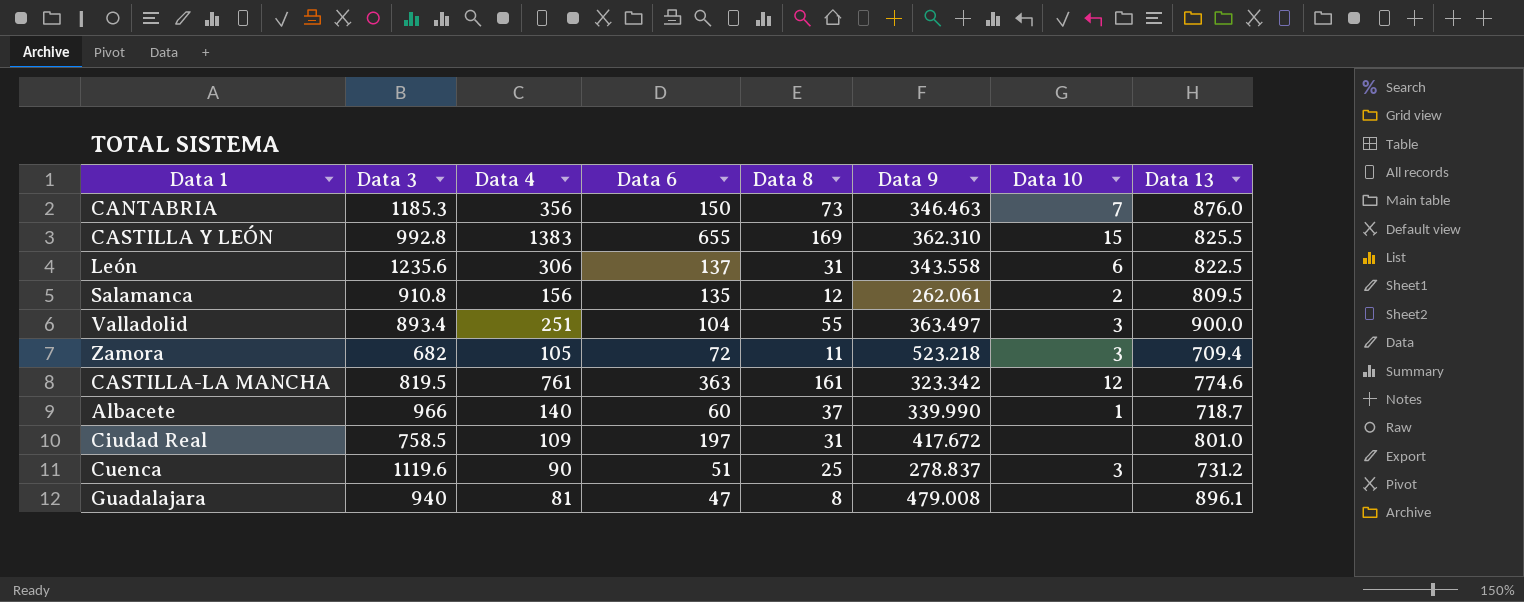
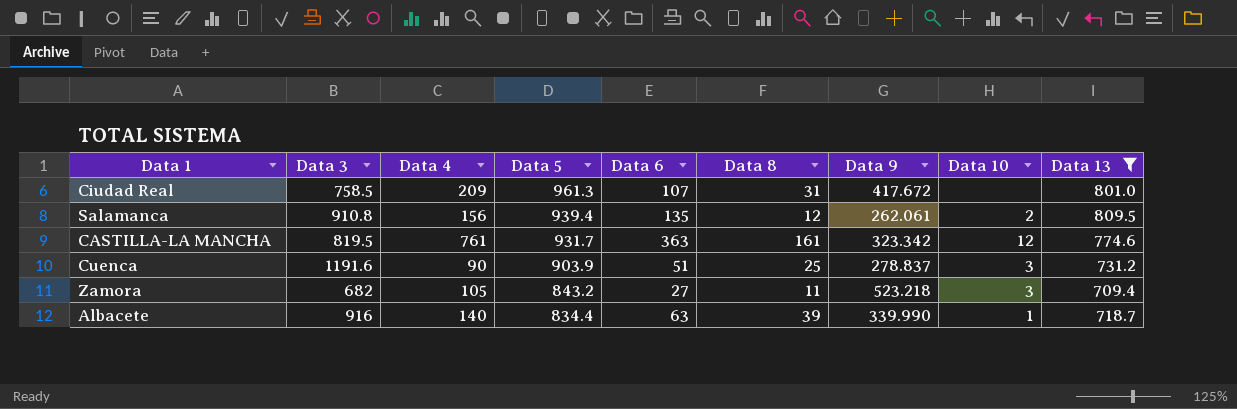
filter: none -> Data 13 <= 809.5
row order: none -> Data 5 descending
column Data 5 | position: none -> 4
Ciudad Real | Data 4: 109 -> 209
Ciudad Real | Data 6: 197 -> 107
Cuenca | Data 3: 1119.6 -> 1191.6
Zamora | Data 6: 72 -> 27
Albacete | Data 3: 966 -> 916
Albacete | Data 6: 60 -> 63
Albacete | Data 8: 37 -> 39

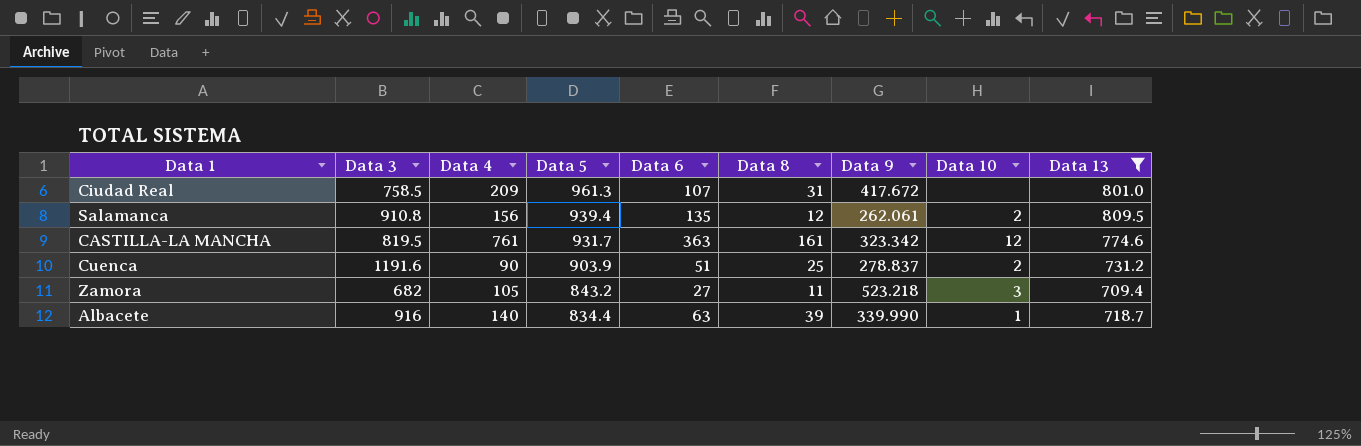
Cuenca | Data 10: 3 -> 2

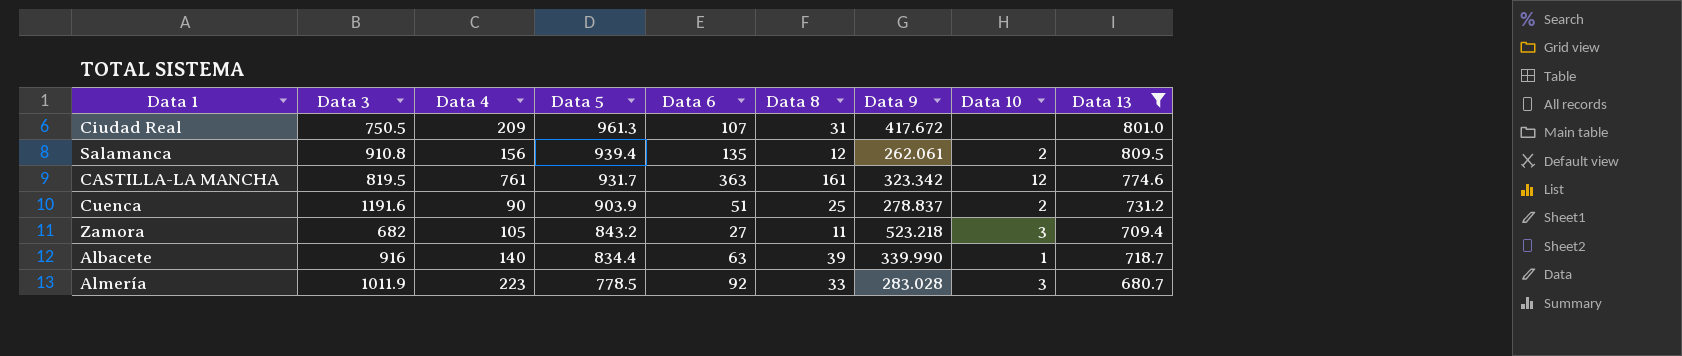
Ciudad Real | Data 3: 758.5 -> 750.5
row Almería: none -> 1011.9 | 223 | 778.5 | 92 | 33 | 283.028 | 3 | 680.7

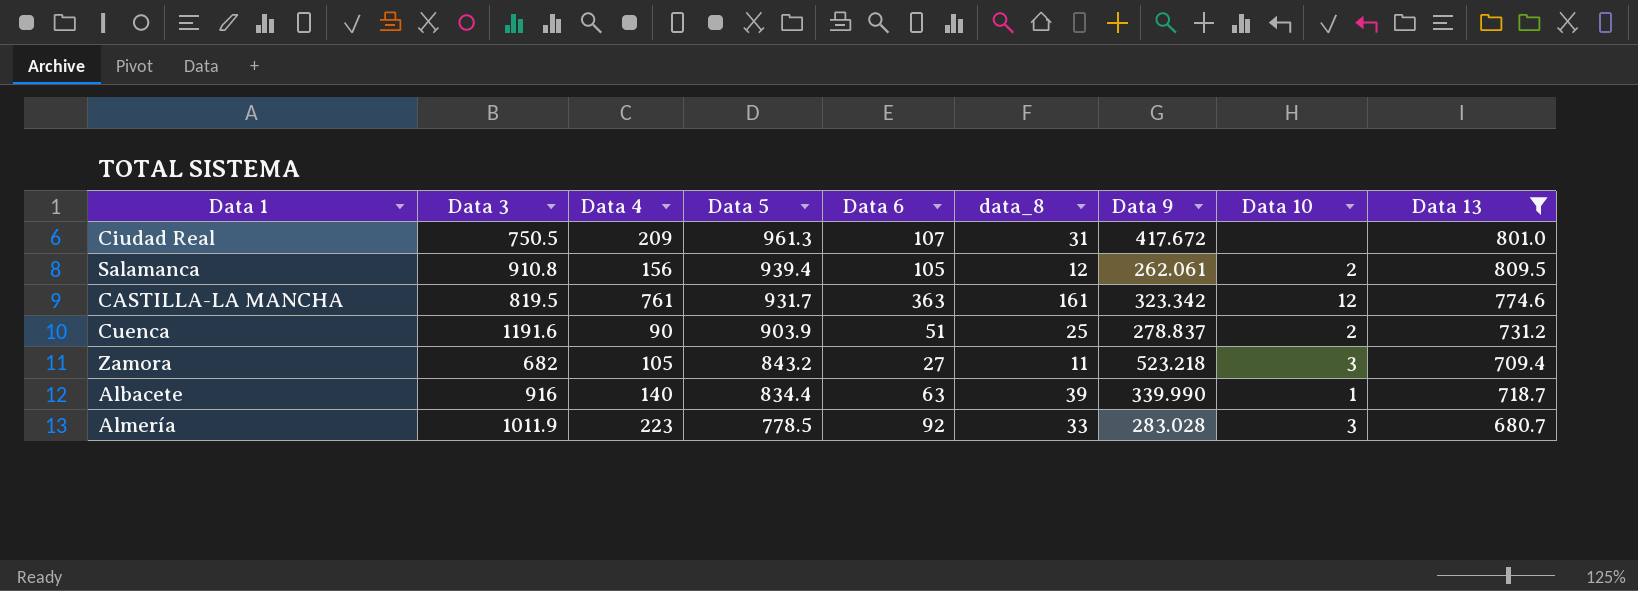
column name: Data 8 -> data_8
Salamanca | Data 6: 135 -> 105

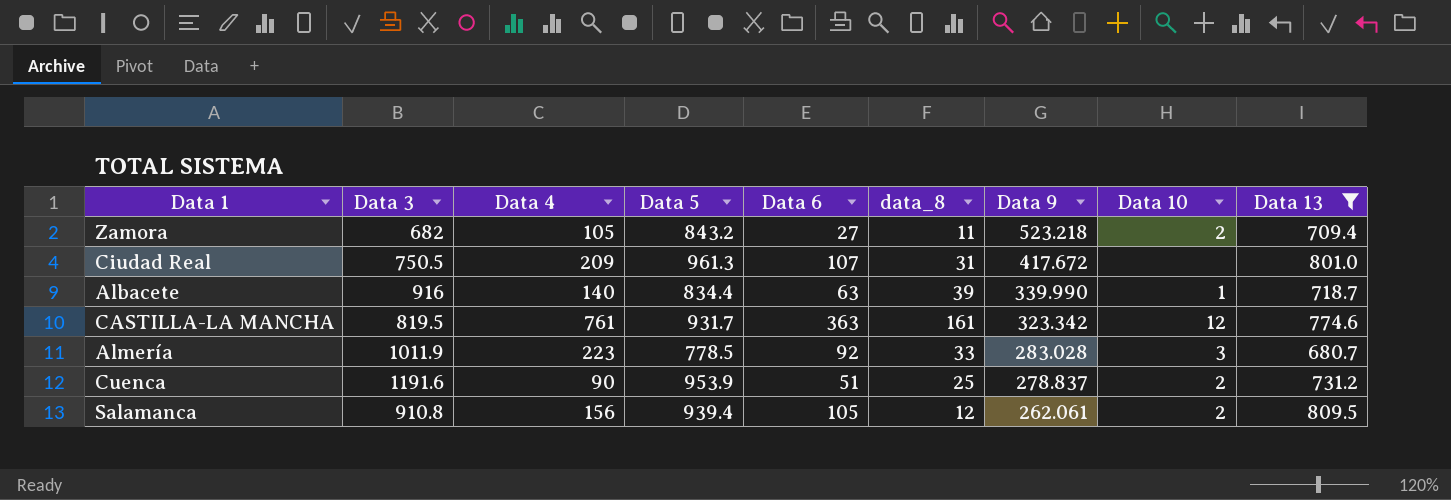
row order: Data 5 descending -> Data 9 descending
Zamora | Data 10: 3 -> 2
Cuenca | Data 5: 903.9 -> 953.9

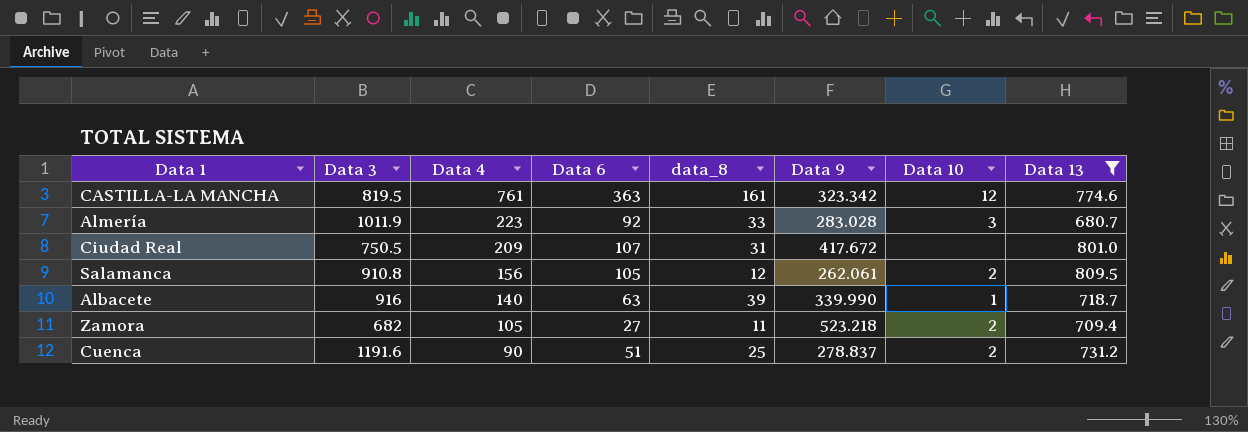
row order: Data 9 descending -> Data 4 descending
column Data 5 | position: 4 -> none

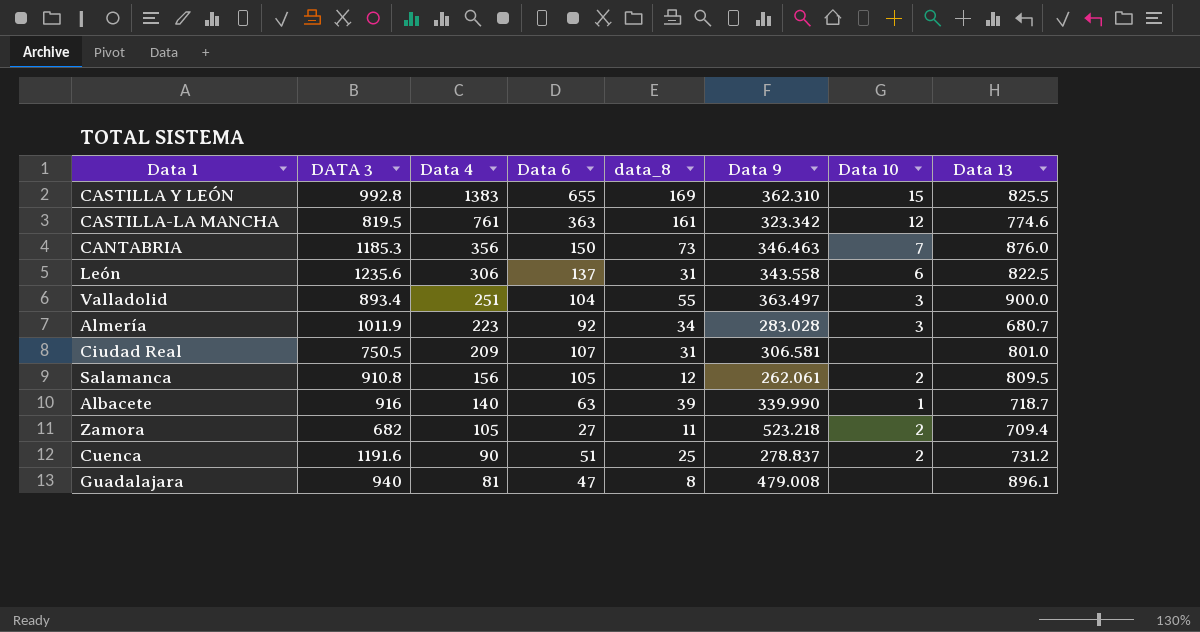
filter: Data 13 <= 809.5 -> none
column name: Data 3 -> DATA 3
Almería | data_8: 33 -> 34
Ciudad Real | Data 9: 417.672 -> 306.581

